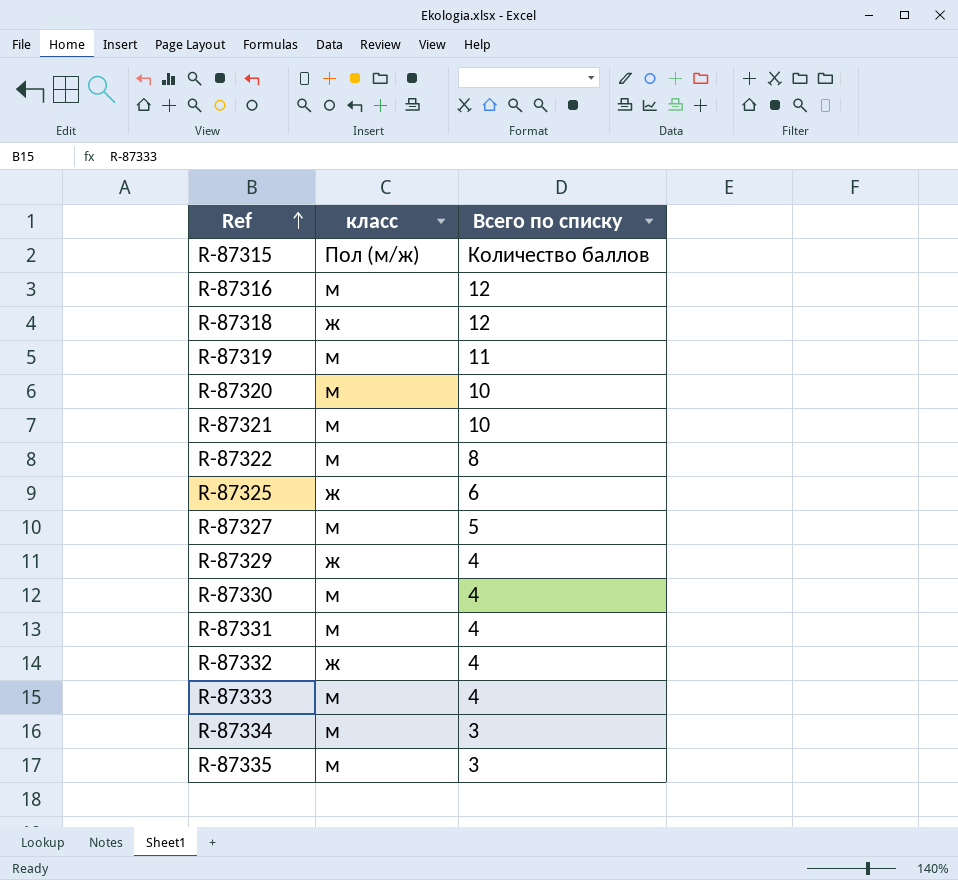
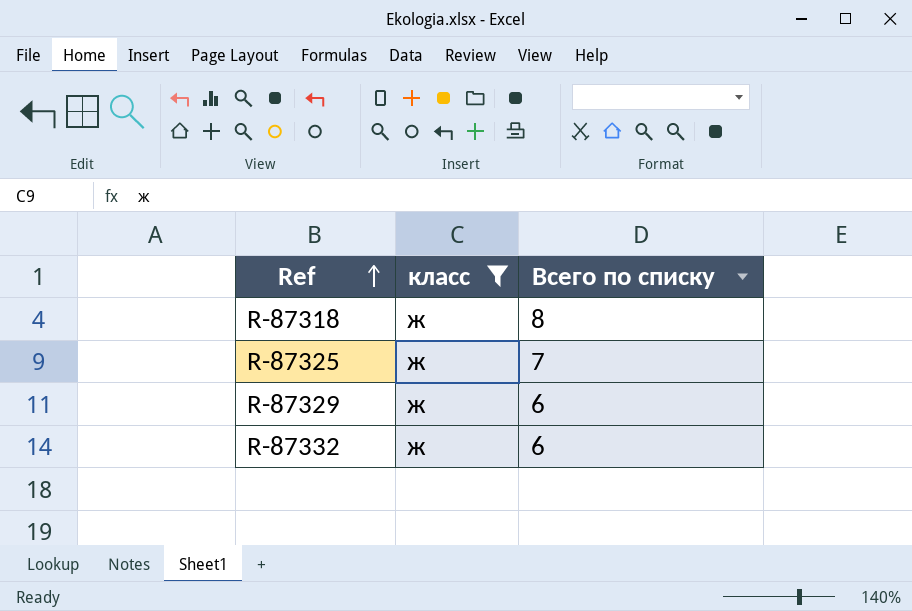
filter: none -> класс = ж
R-87318 | Всего по списку: 12 -> 8
R-87325 | Всего по списку: 6 -> 7
R-87329 | Всего по списку: 4 -> 6
R-87332 | Всего по списку: 4 -> 6

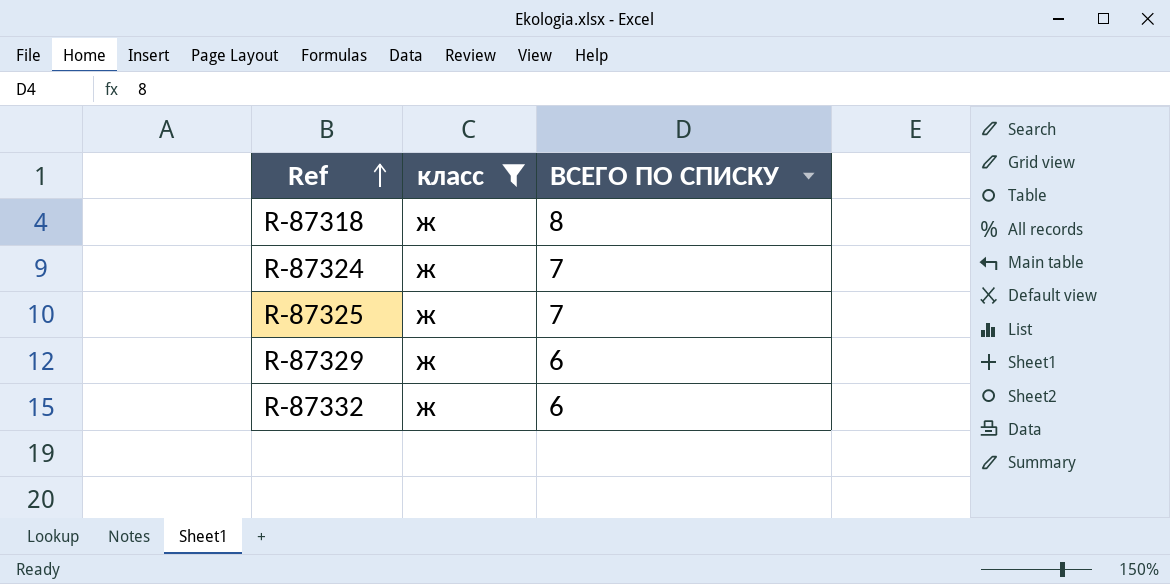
column name: Всего по списку -> ВСЕГО ПО СПИСКУ
row R-87324: none -> ж | 7

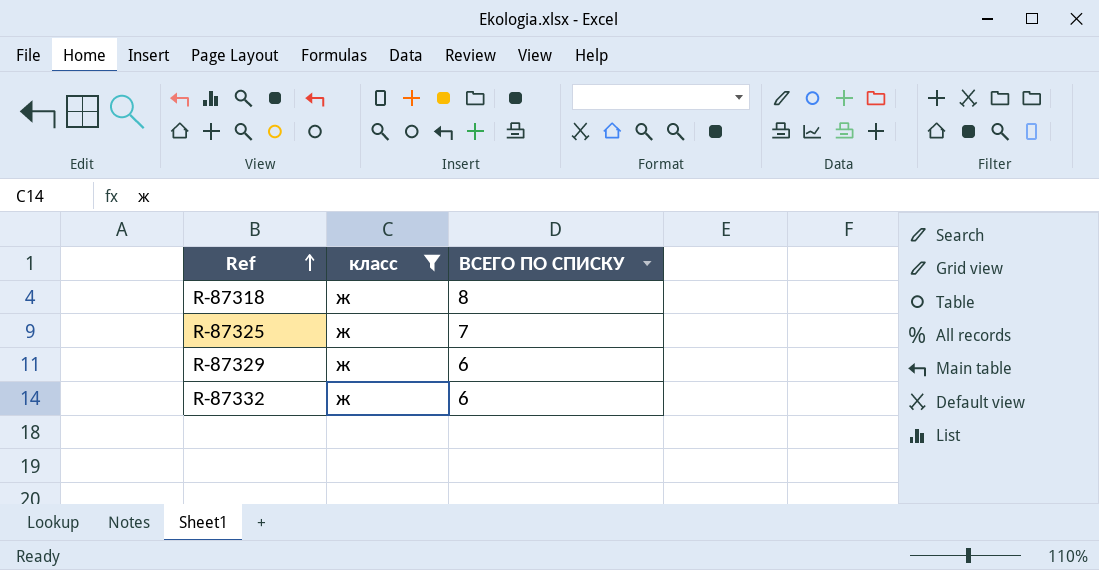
row R-87324: ж | 7 -> none

